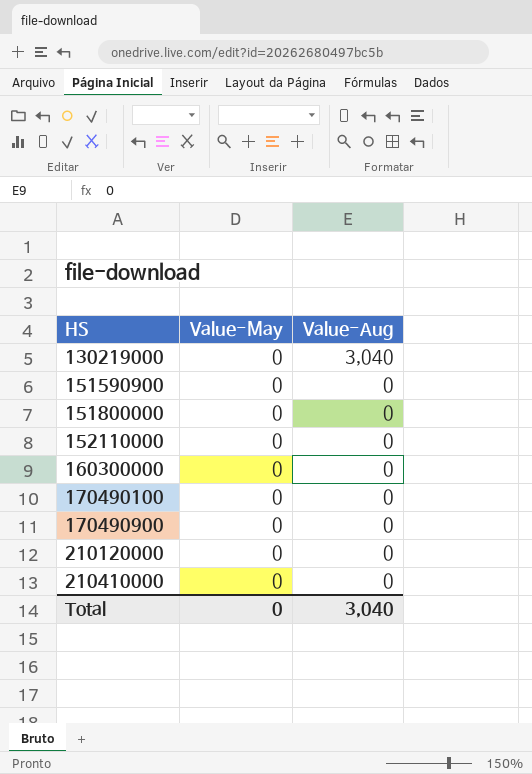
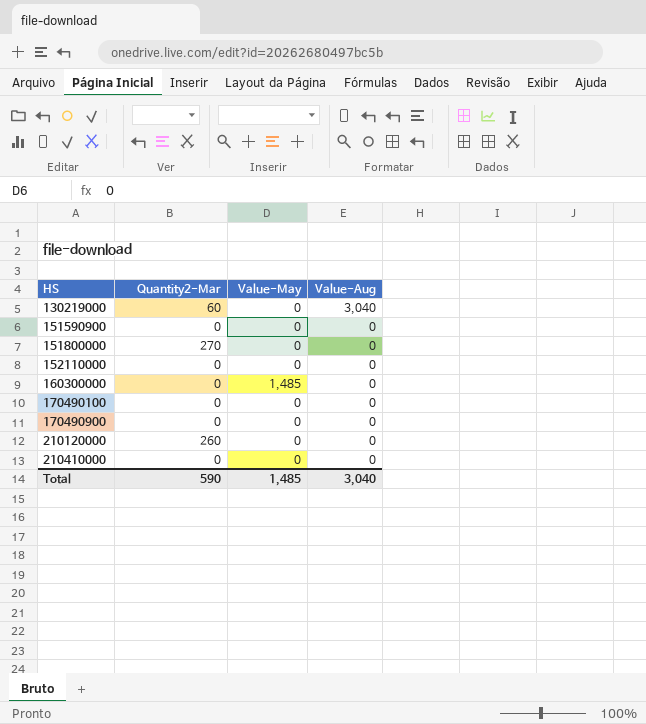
column Quantity2-Mar | position: none -> 2
160300000 | Value-May: 0 -> 1,485
Total | Value-May: 0 -> 1,485

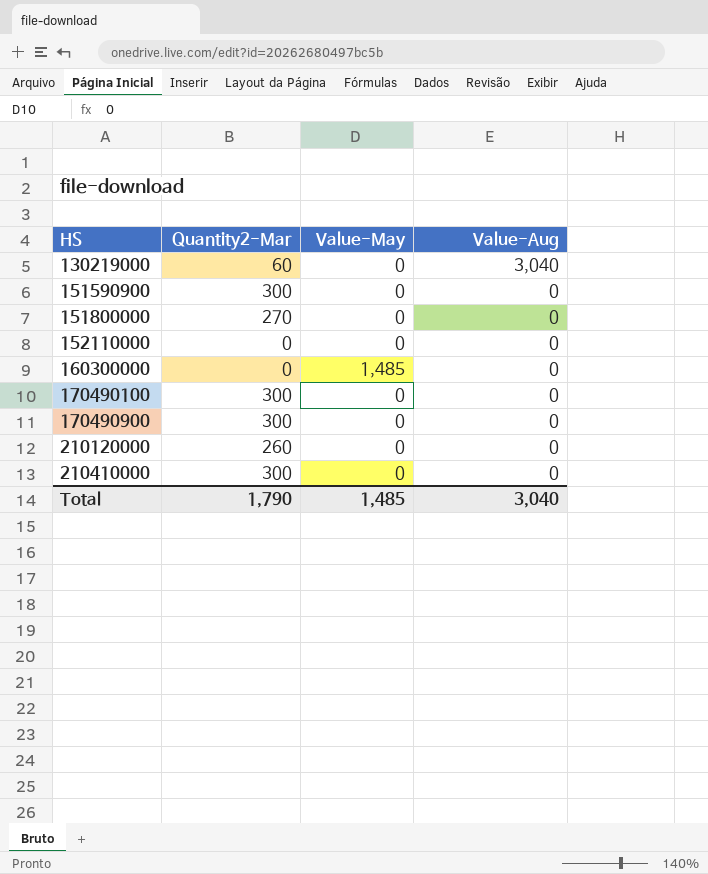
151590900 | Quantity2-Mar: 0 -> 300
170490100 | Quantity2-Mar: 0 -> 300
170490900 | Quantity2-Mar: 0 -> 300
210410000 | Quantity2-Mar: 0 -> 300
Total | Quantity2-Mar: 590 -> 1,790

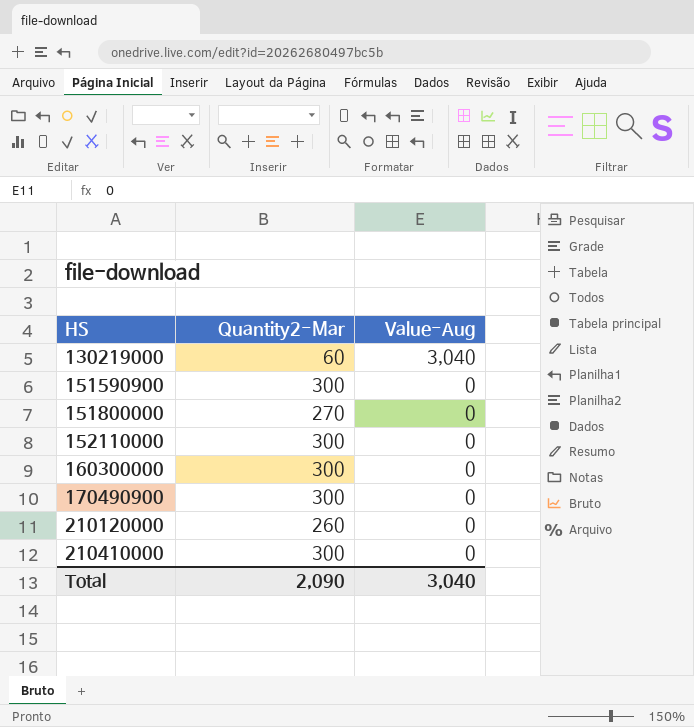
column Value-May | position: 3 -> none
row 170490100: 300 | 0 | 0 -> none
152110000 | Quantity2-Mar: 0 -> 300
160300000 | Quantity2-Mar: 0 -> 300
Total | Quantity2-Mar: 1,790 -> 2,090

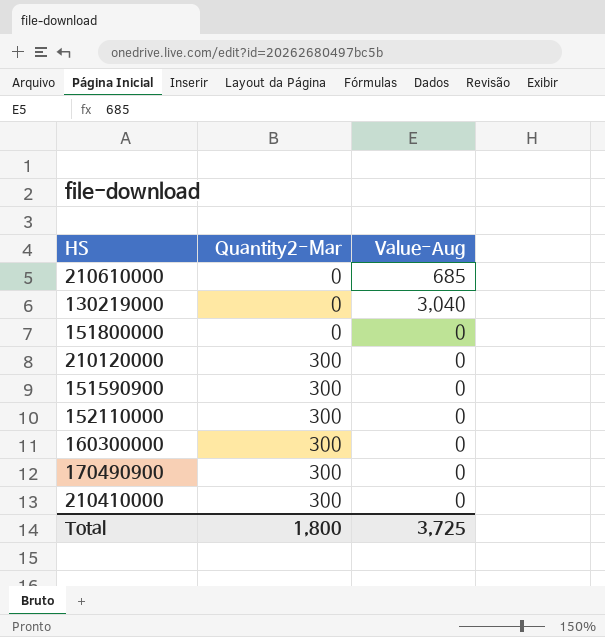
row order: HS ascending -> Quantity2-Mar ascending
row 210610000: none -> 0 | 685
130219000 | Quantity2-Mar: 60 -> 0
151800000 | Quantity2-Mar: 270 -> 0
210120000 | Quantity2-Mar: 260 -> 300
Total | Quantity2-Mar: 2,090 -> 1,800
Total | Value-Aug: 3,040 -> 3,725

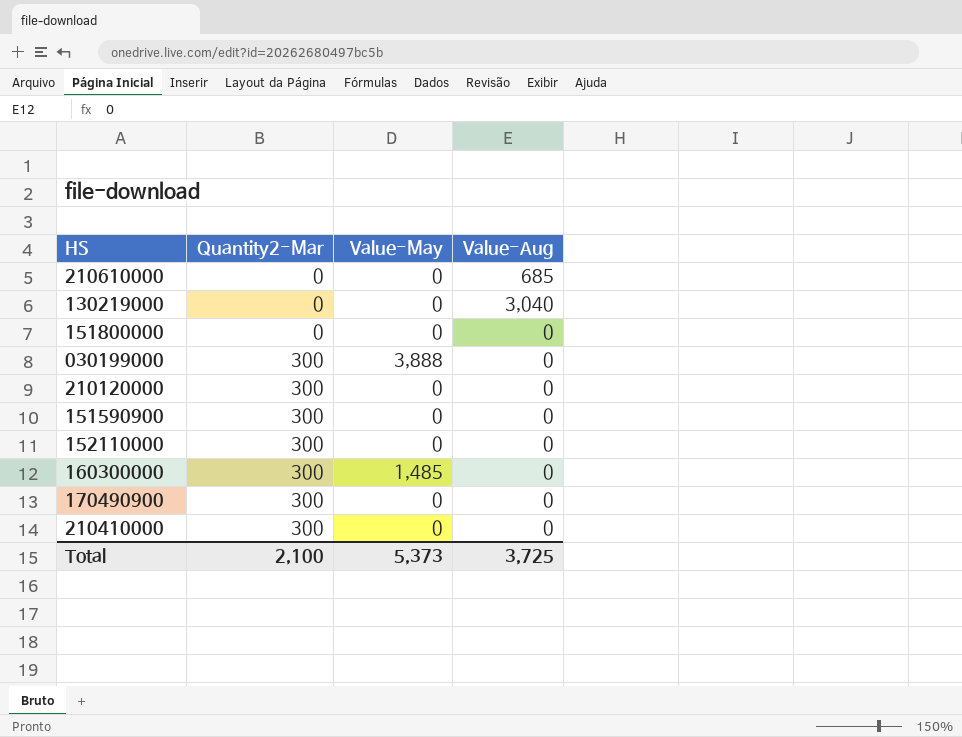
column Value-May | position: none -> 3
row 030199000: none -> 300 | 3,888 | 0
Total | Quantity2-Mar: 1,800 -> 2,100

